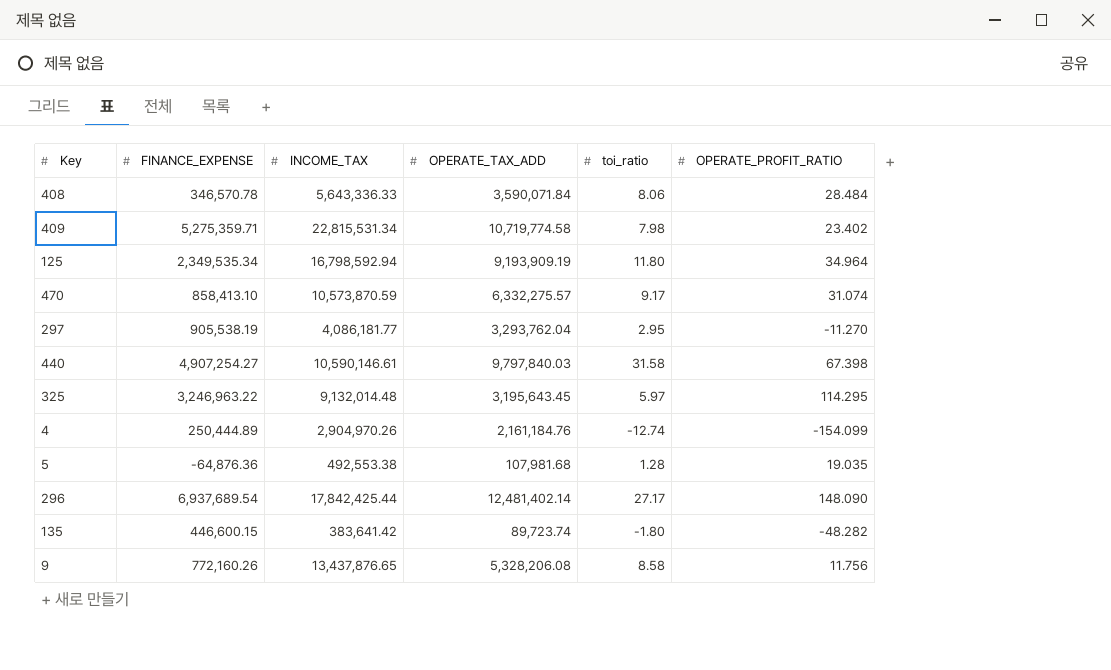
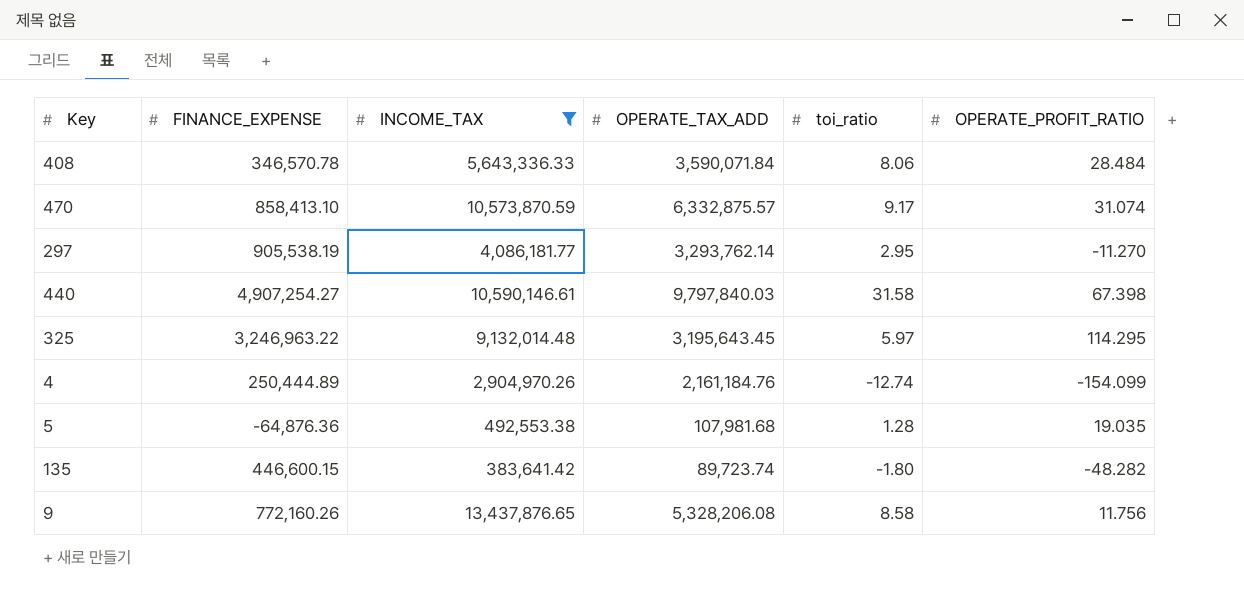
filter: none -> INCOME_TAX <= 13,437,876.65
470 | OPERATE_TAX_ADD: 6,332,275.57 -> 6,332,875.57
297 | OPERATE_TAX_ADD: 3,293,762.04 -> 3,293,762.14

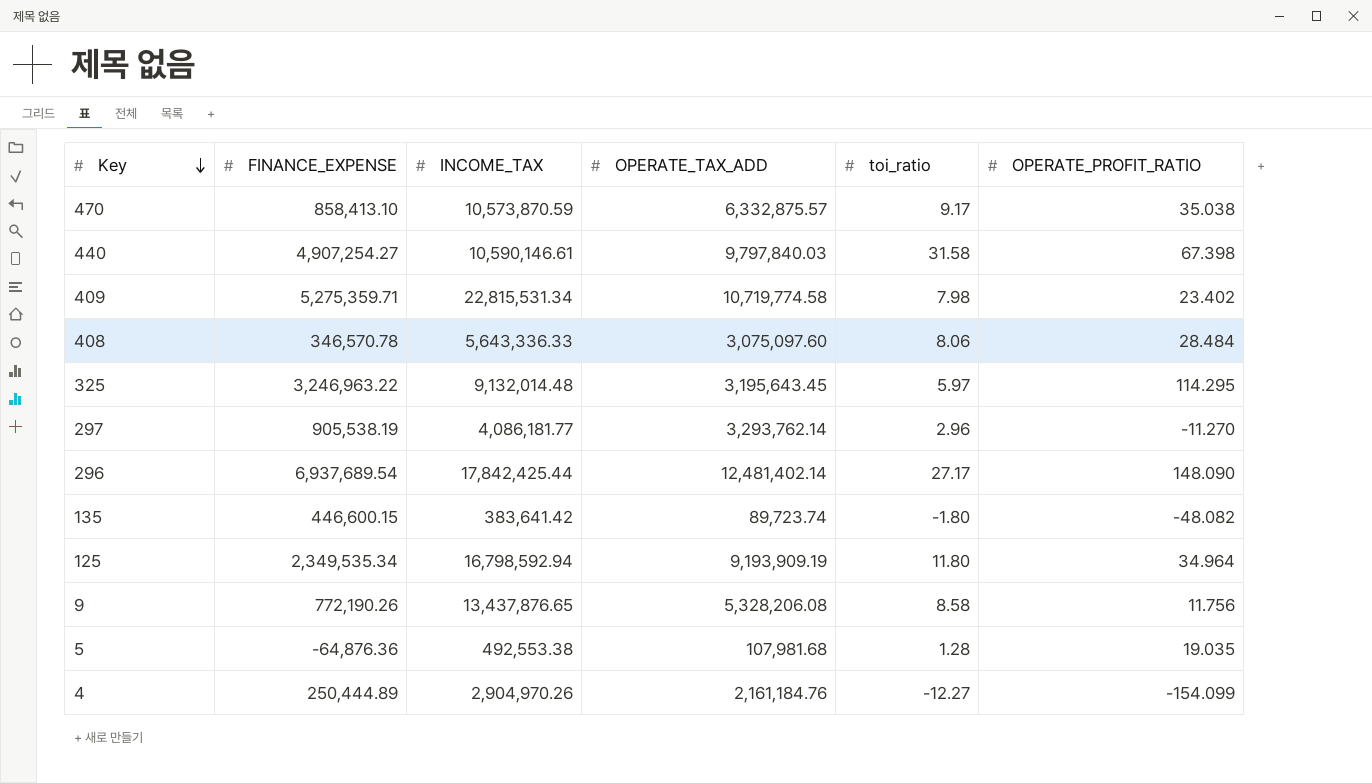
filter: INCOME_TAX <= 13,437,876.65 -> none
row order: none -> Key descending
470 | OPERATE_PROFIT_RATIO: 31.074 -> 35.038
408 | OPERATE_TAX_ADD: 3,590,071.84 -> 3,075,097.60
297 | toi_ratio: 2.95 -> 2.96
135 | OPERATE_PROFIT_RATIO: -48.282 -> -48.082
9 | FINANCE_EXPENSE: 772,160.26 -> 772,190.26
4 | toi_ratio: -12.74 -> -12.27

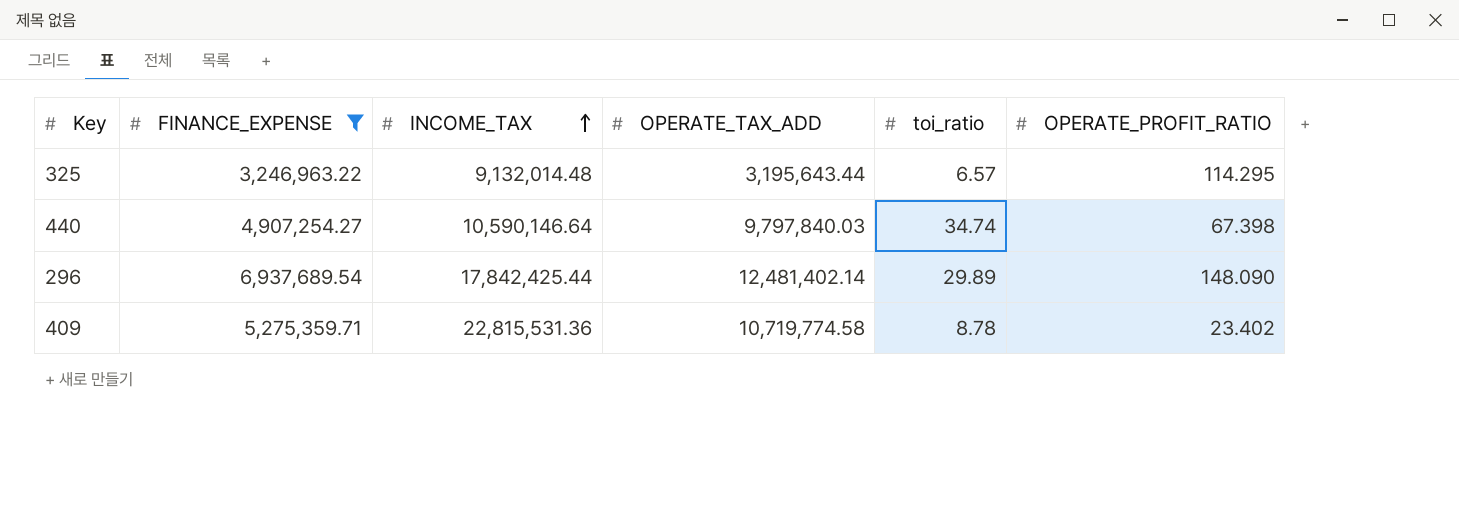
filter: none -> FINANCE_EXPENSE >= 3,246,963.22
row order: Key descending -> INCOME_TAX ascending
325 | OPERATE_TAX_ADD: 3,195,643.45 -> 3,195,643.44
325 | toi_ratio: 5.97 -> 6.57
440 | INCOME_TAX: 10,590,146.61 -> 10,590,146.64
440 | toi_ratio: 31.58 -> 34.74
296 | toi_ratio: 27.17 -> 29.89
409 | INCOME_TAX: 22,815,531.34 -> 22,815,531.36
409 | toi_ratio: 7.98 -> 8.78

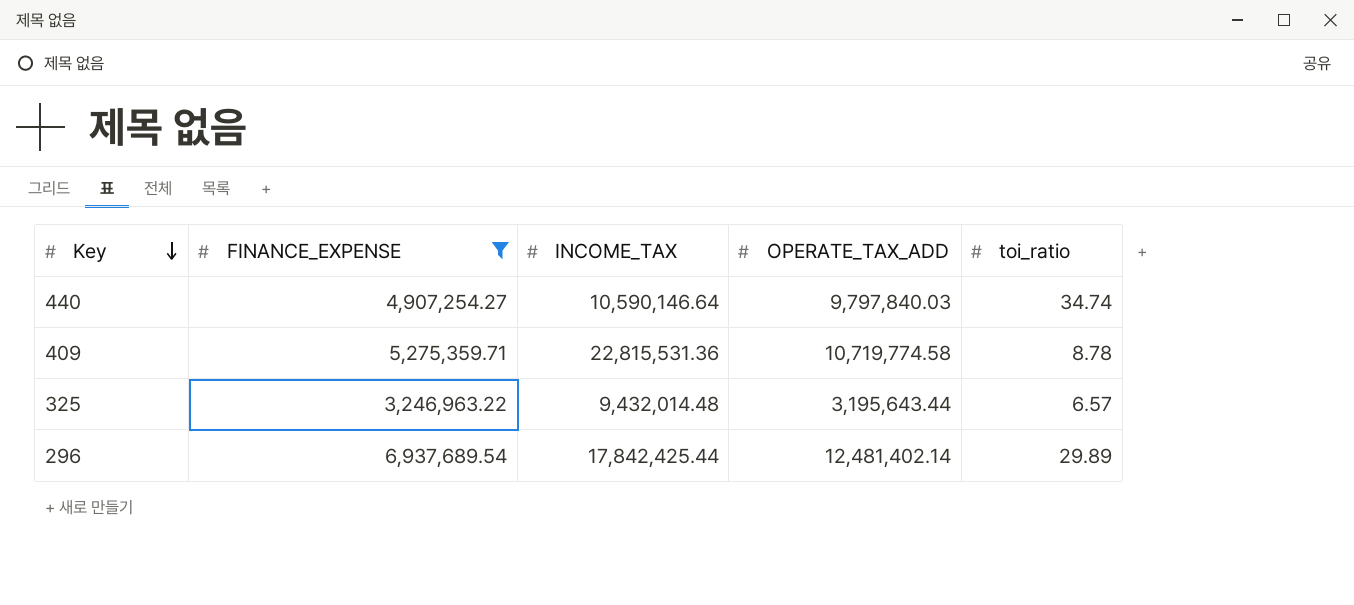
row order: INCOME_TAX ascending -> Key descending
column OPERATE_PROFIT_RATIO | position: 6 -> none
325 | INCOME_TAX: 9,132,014.48 -> 9,432,014.48

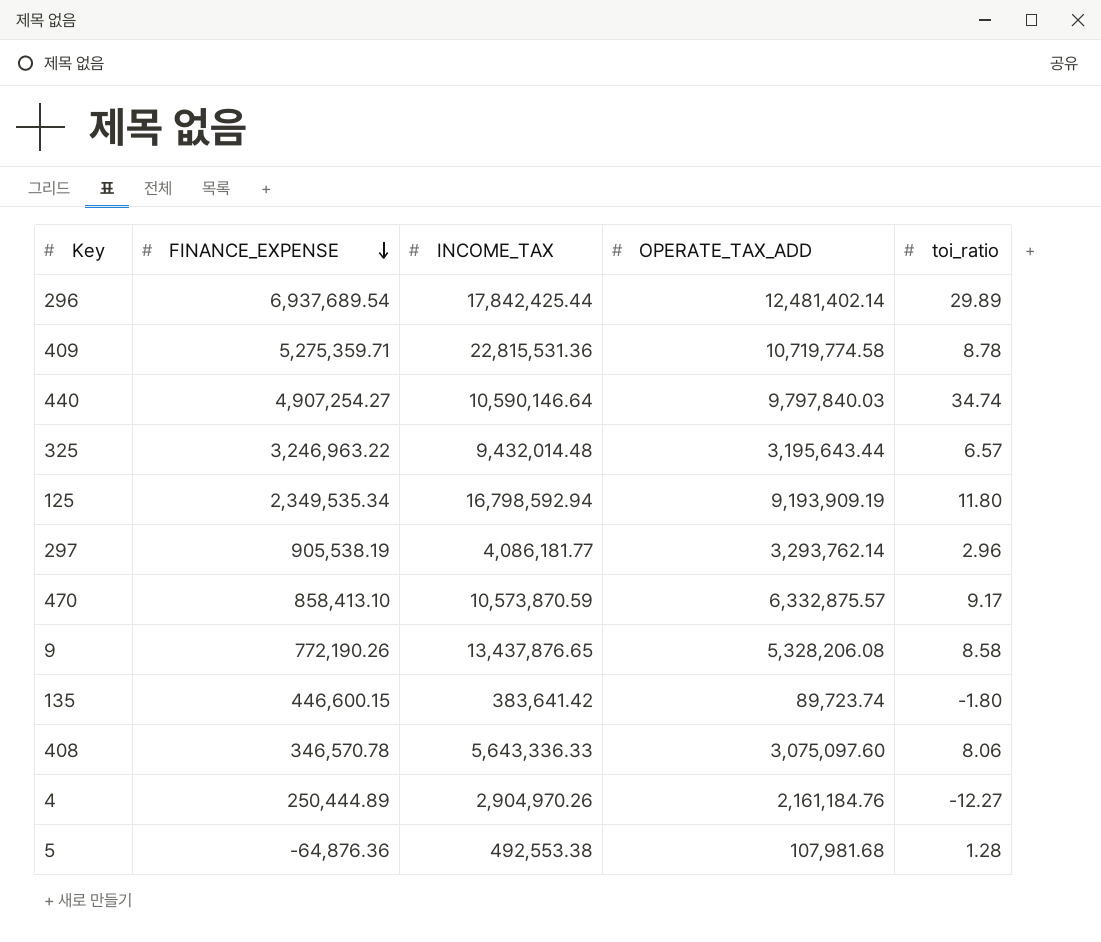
filter: FINANCE_EXPENSE >= 3,246,963.22 -> none
row order: Key descending -> FINANCE_EXPENSE descending

